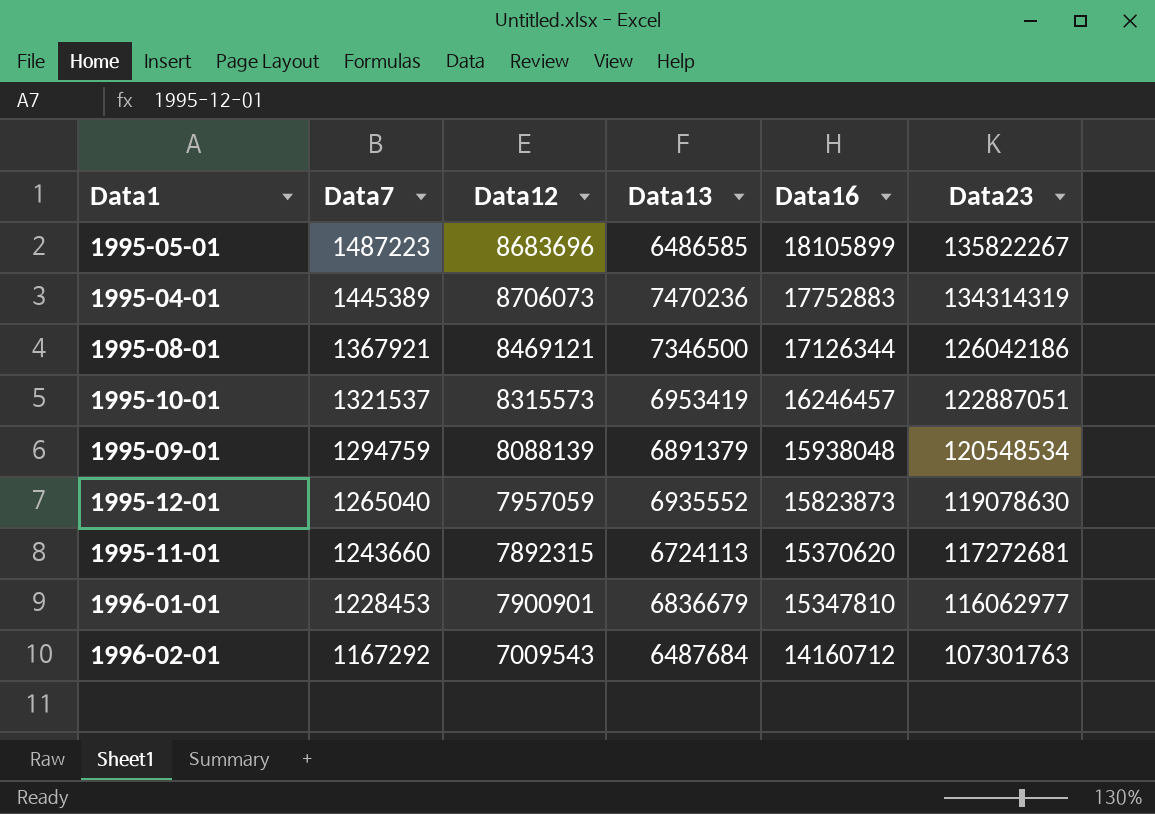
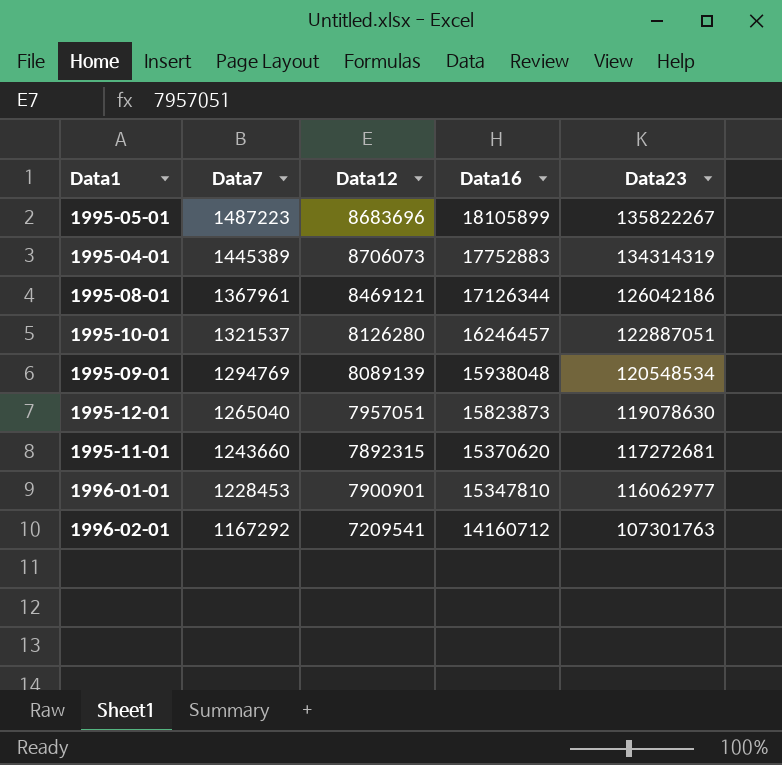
column Data13 | position: 4 -> none
1995-08-01 | Data7: 1367921 -> 1367961
1995-10-01 | Data12: 8315573 -> 8126280
1995-09-01 | Data7: 1294759 -> 1294769
1995-09-01 | Data12: 8088139 -> 8089139
1995-12-01 | Data12: 7957059 -> 7957051
1996-02-01 | Data12: 7009543 -> 7209541

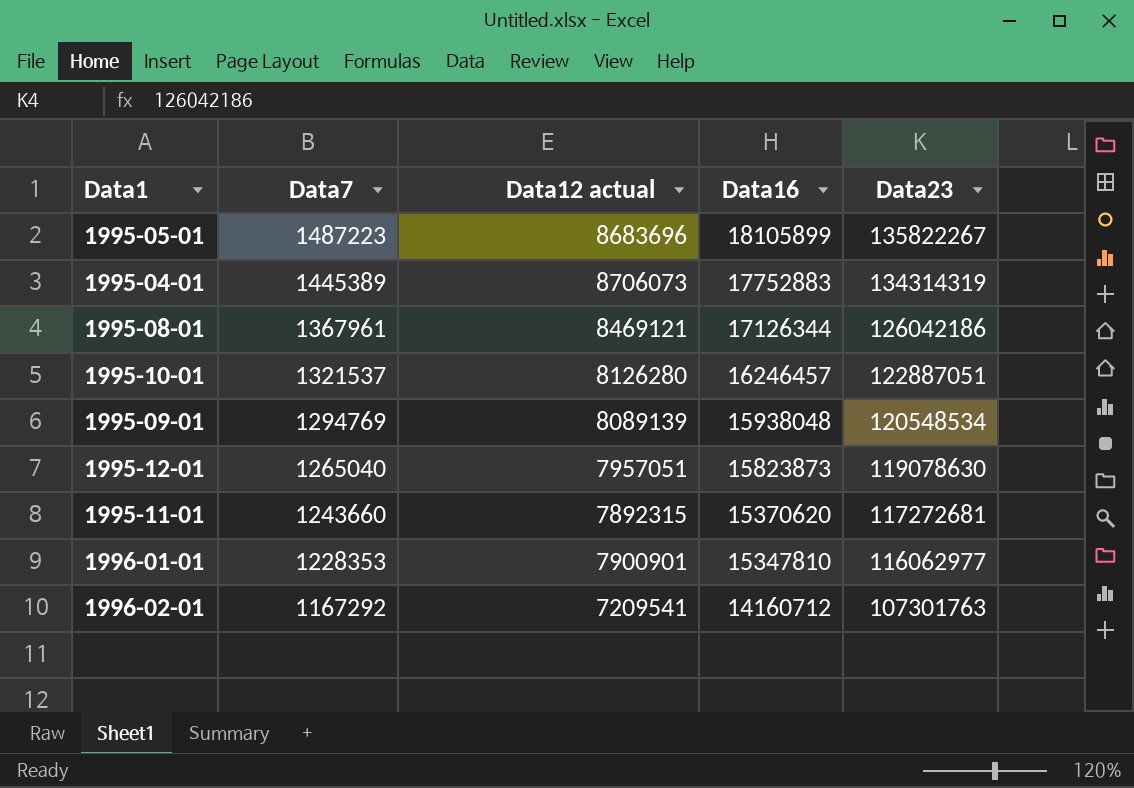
column name: Data12 -> Data12 actual
1996-01-01 | Data7: 1228453 -> 1228353

